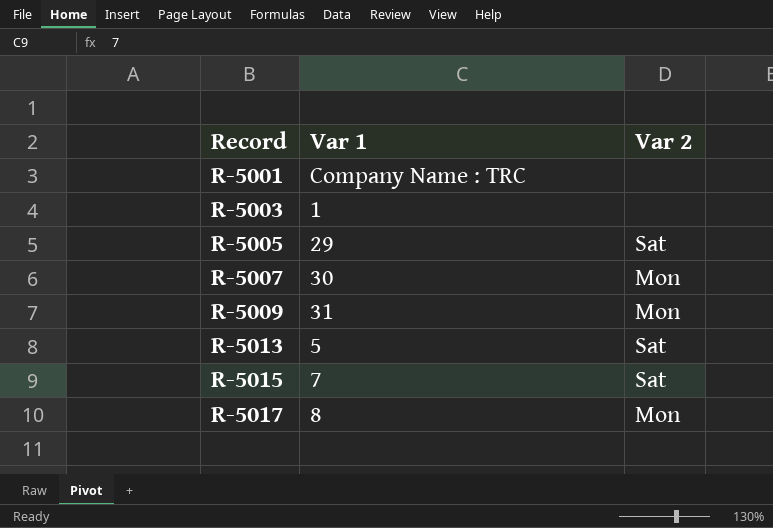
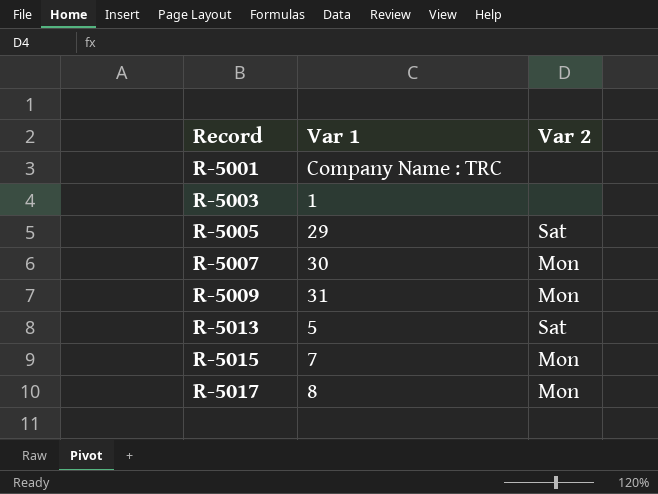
R-5015 | Var 2: Sat -> Mon

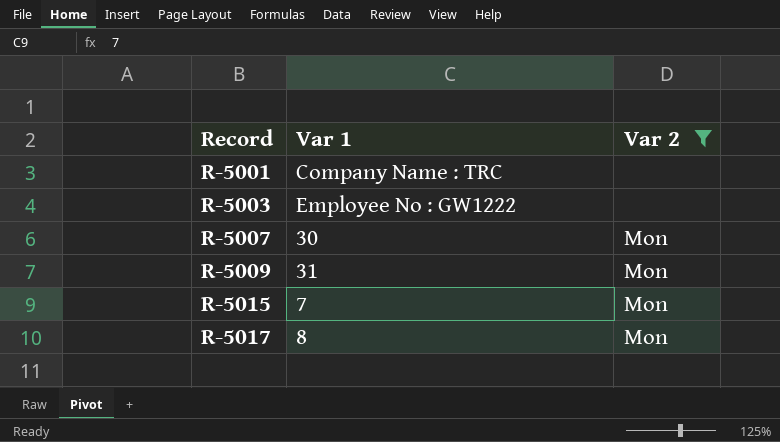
filter: none -> Var 2 != Sat
R-5003 | Var 1: 1 -> Employee No : GW1222

